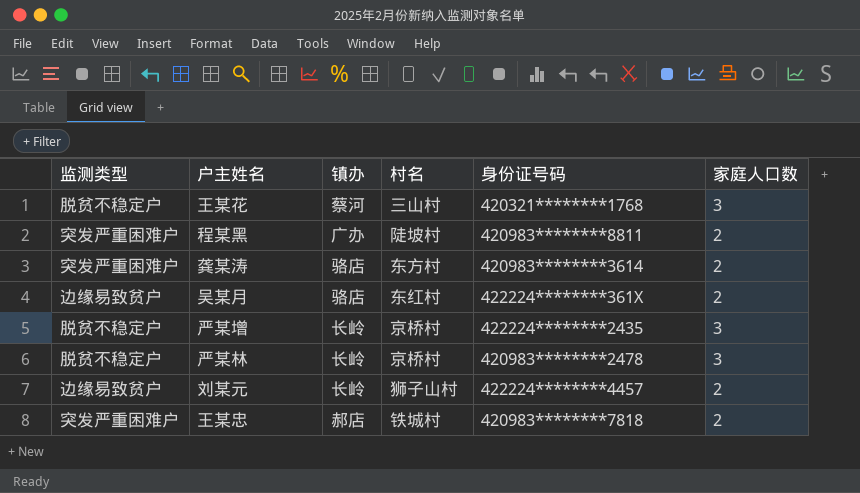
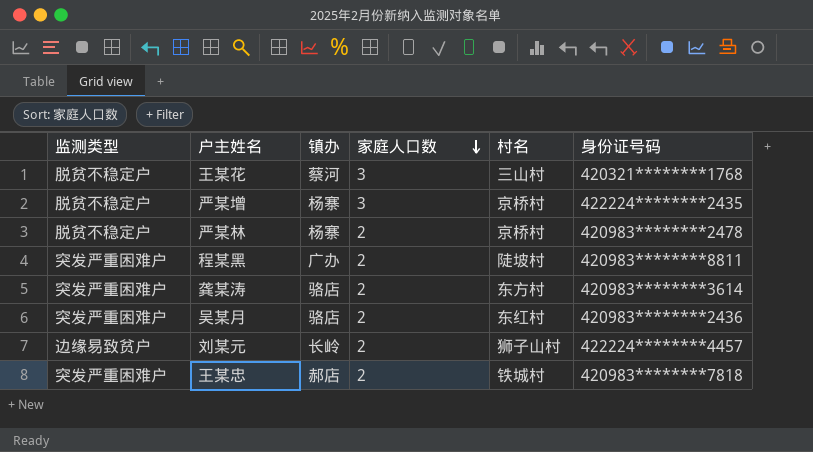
row order: none -> 家庭人口数 descending
column 家庭人口数 | position: 6 -> 4
严某增 | 镇办: 长岭 -> 杨寨
严某林 | 镇办: 长岭 -> 杨寨
严某林 | 家庭人口数: 3 -> 2
吴某月 | 监测类型: 边缘易致贫户 -> 突发严重困难户
吴某月 | 身份证号码: 422224********361X -> 420983********2436

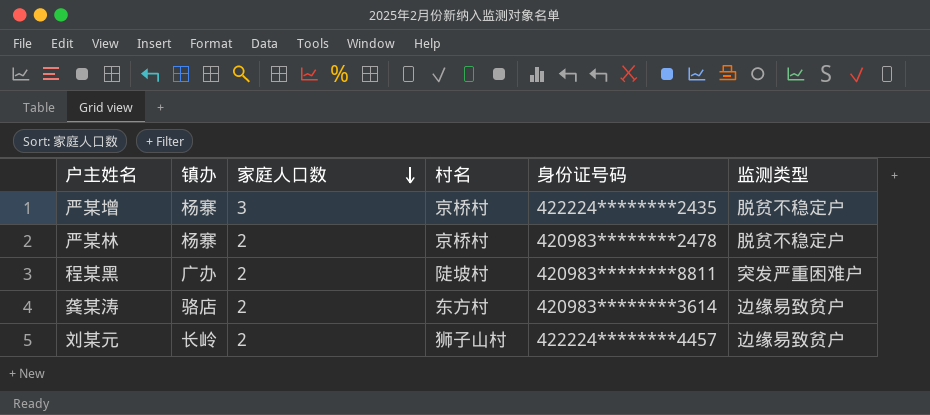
column 监测类型 | position: 1 -> 6
row 王某花: 脱贫不稳定户 | 蔡河 | 3 | 三山村 | 420321********1768 -> none
row 吴某月: 突发严重困难户 | 骆店 | 2 | 东红村 | 420983********2436 -> none
row 王某忠: 突发严重困难户 | 郝店 | 2 | 铁城村 | 420983********7818 -> none
龚某涛 | 监测类型: 突发严重困难户 -> 边缘易致贫户

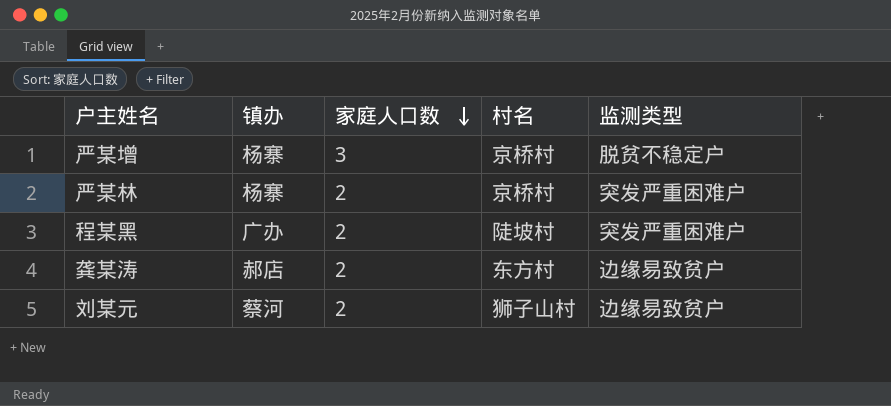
column 身份证号码 | position: 5 -> none
严某林 | 监测类型: 脱贫不稳定户 -> 突发严重困难户
龚某涛 | 镇办: 骆店 -> 郝店
刘某元 | 镇办: 长岭 -> 蔡河

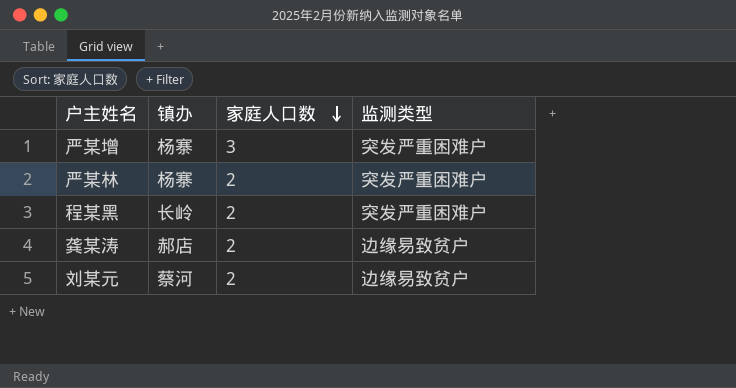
column 村名 | position: 4 -> none
严某增 | 监测类型: 脱贫不稳定户 -> 突发严重困难户
程某黑 | 镇办: 广办 -> 长岭

